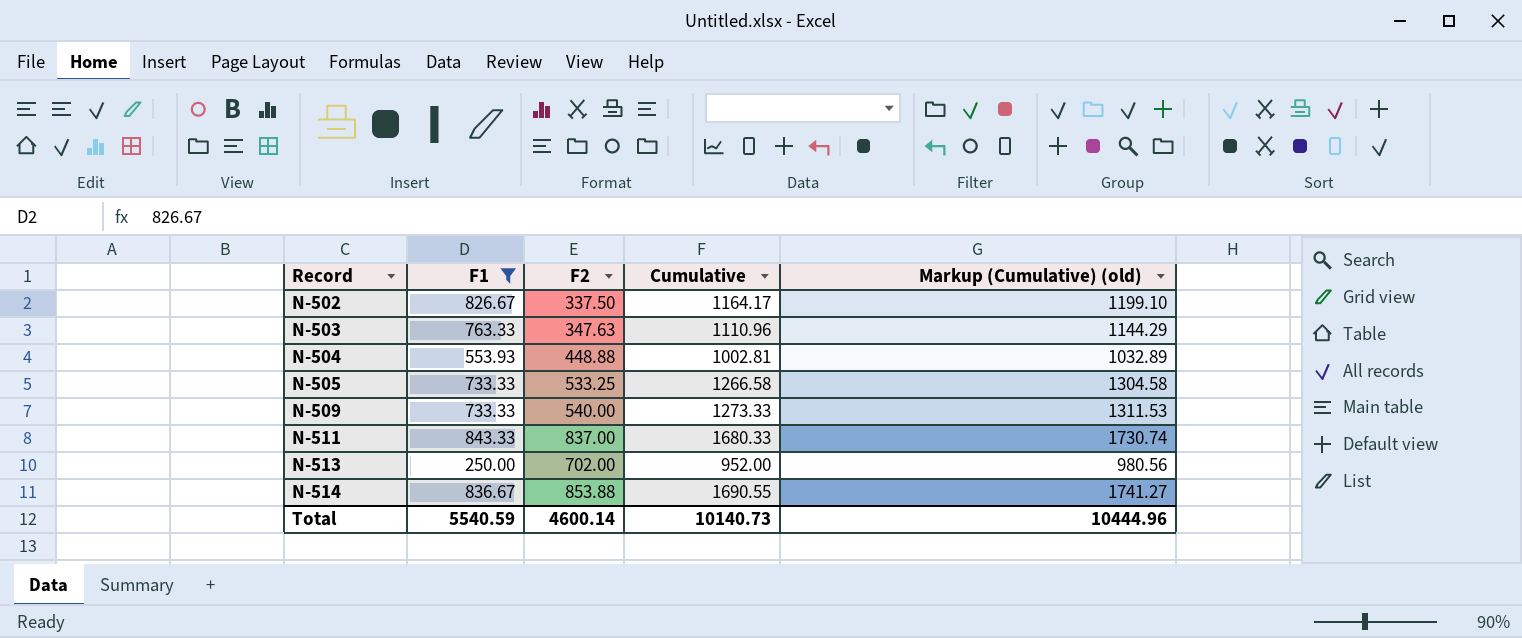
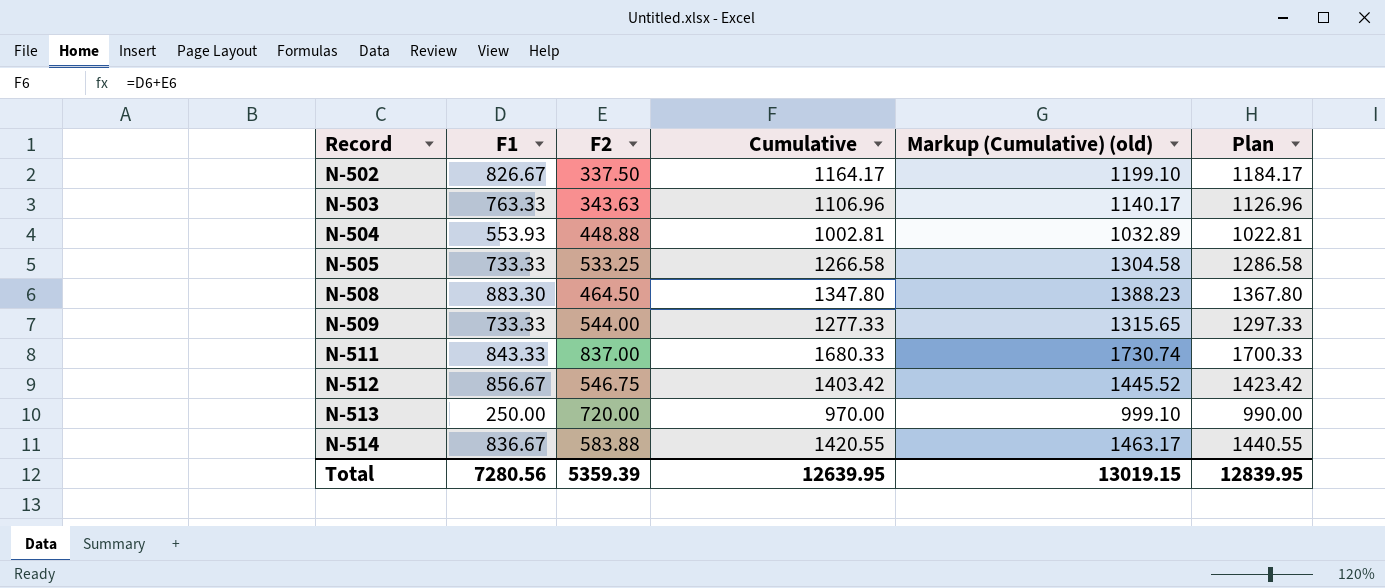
filter: F1 <= 843.33 -> none
column Plan | formula: none -> [Cumulative] + 20
N-503 | F2: 347.63 -> 343.63
N-503 | Cumulative: 1110.96 -> 1106.96
N-503 | Markup (Cumulative) (old): 1144.29 -> 1140.17
N-509 | F2: 540.00 -> 544.00
N-509 | Cumulative: 1273.33 -> 1277.33
N-509 | Markup (Cumulative) (old): 1311.53 -> 1315.65
N-513 | F2: 702.00 -> 720.00
N-513 | Cumulative: 952.00 -> 970.00
N-513 | Markup (Cumulative) (old): 980.56 -> 999.10
N-514 | F2: 853.88 -> 583.88
N-514 | Cumulative: 1690.55 -> 1420.55
N-514 | Markup (Cumulative) (old): 1741.27 -> 1463.17
Total | F1: 5540.59 -> 7280.56
Total | F2: 4600.14 -> 5359.39
Total | Cumulative: 10140.73 -> 12639.95
Total | Markup (Cumulative) (old): 10444.96 -> 13019.15

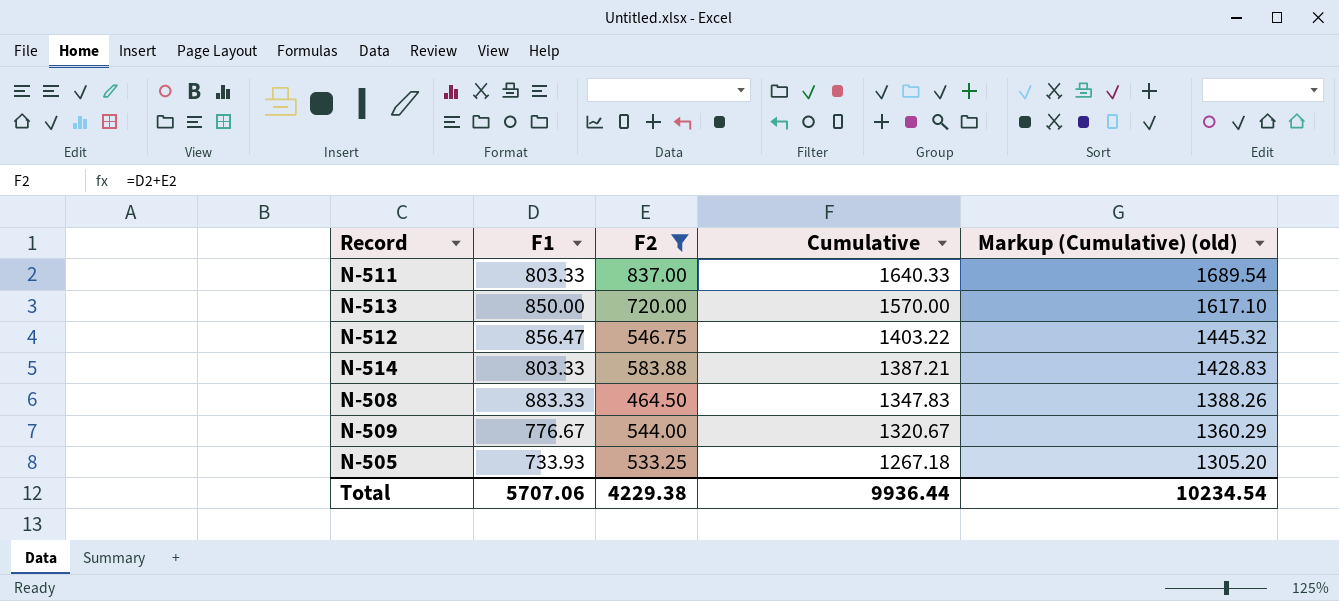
filter: none -> F2 >= 464.50
row order: Record ascending -> Cumulative descending
column Plan | formula: [Cumulative] + 20 -> none
N-511 | F1: 843.33 -> 803.33
N-511 | Cumulative: 1680.33 -> 1640.33
N-511 | Markup (Cumulative) (old): 1730.74 -> 1689.54
N-513 | F1: 250.00 -> 850.00
N-513 | Cumulative: 970.00 -> 1570.00
N-513 | Markup (Cumulative) (old): 999.10 -> 1617.10
N-512 | F1: 856.67 -> 856.47
N-512 | Cumulative: 1403.42 -> 1403.22
N-512 | Markup (Cumulative) (old): 1445.52 -> 1445.32
N-514 | F1: 836.67 -> 803.33
N-514 | Cumulative: 1420.55 -> 1387.21
N-514 | Markup (Cumulative) (old): 1463.17 -> 1428.83
N-508 | F1: 883.30 -> 883.33
N-508 | Cumulative: 1347.80 -> 1347.83
N-508 | Markup (Cumulative) (old): 1388.23 -> 1388.26
N-509 | F1: 733.33 -> 776.67
N-509 | Cumulative: 1277.33 -> 1320.67
N-509 | Markup (Cumulative) (old): 1315.65 -> 1360.29
N-505 | F1: 733.33 -> 733.93
N-505 | Cumulative: 1266.58 -> 1267.18
N-505 | Markup (Cumulative) (old): 1304.58 -> 1305.20
Total | F1: 7280.56 -> 5707.06
Total | F2: 5359.39 -> 4229.38
Total | Cumulative: 12639.95 -> 9936.44
Total | Markup (Cumulative) (old): 13019.15 -> 10234.54

